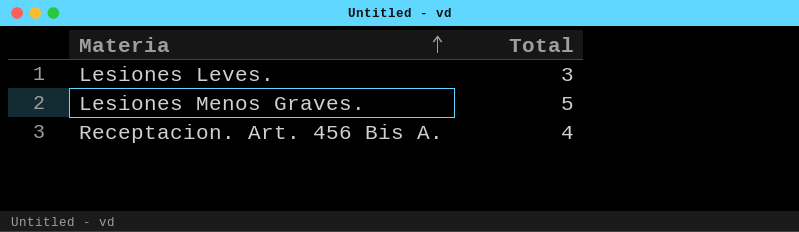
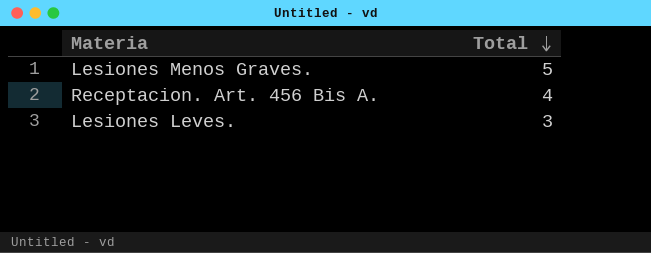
row order: Materia ascending -> Total descending

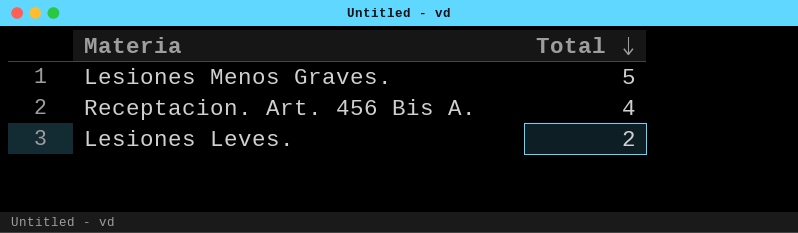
Lesiones Leves. | Total: 3 -> 2

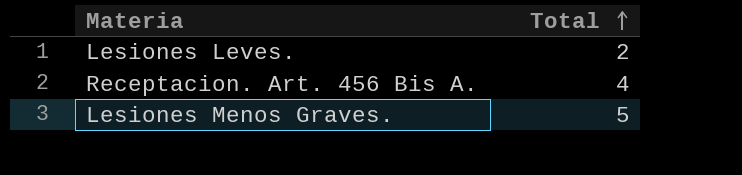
row order: Total descending -> Total ascending

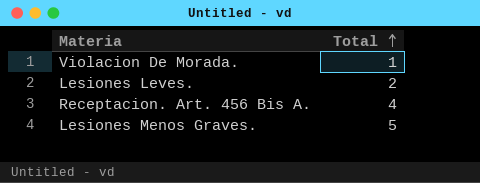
row Violacion De Morada.: none -> 1

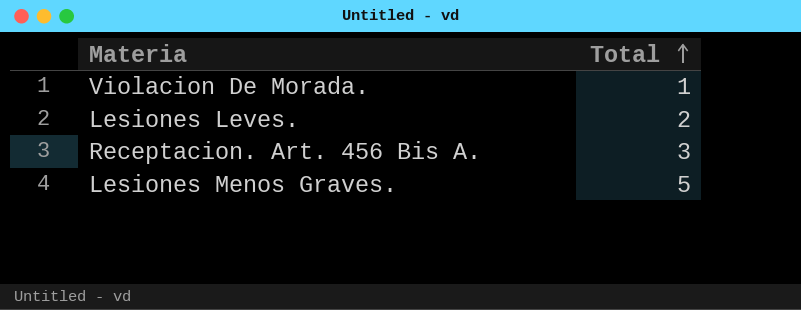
Receptacion. Art. 456 Bis A. | Total: 4 -> 3

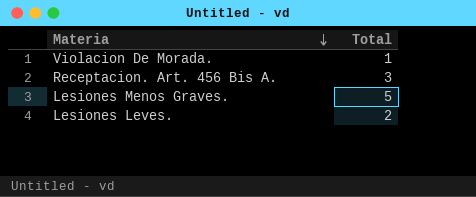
row order: Total ascending -> Materia descending

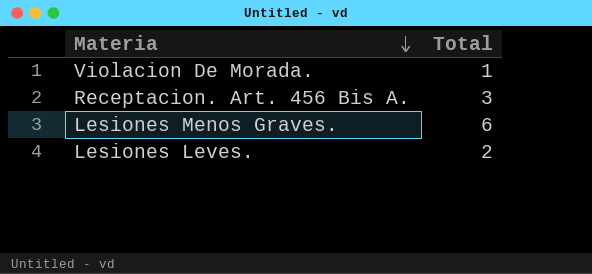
Lesiones Menos Graves. | Total: 5 -> 6

